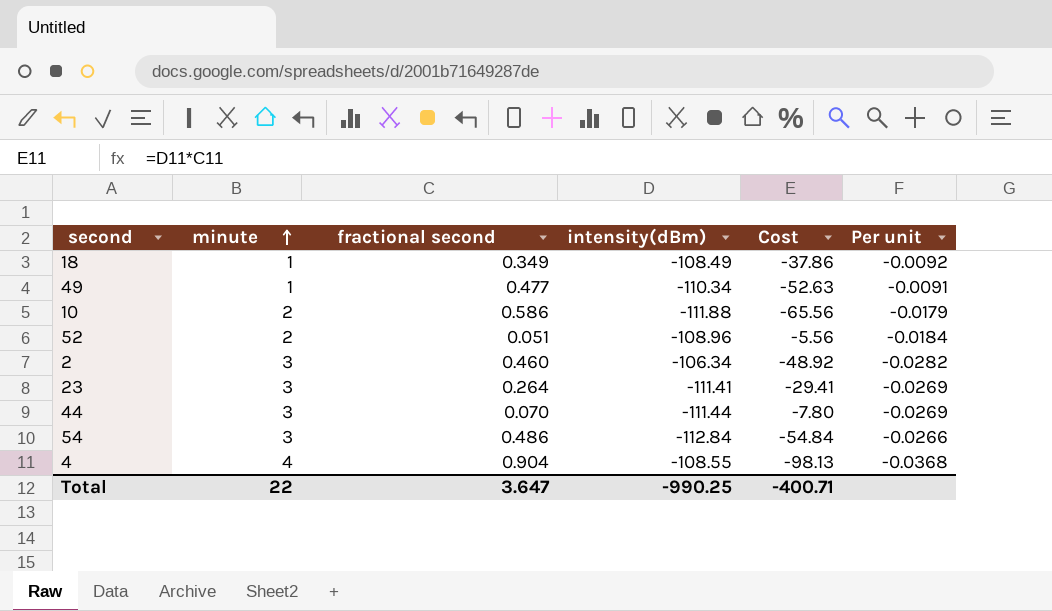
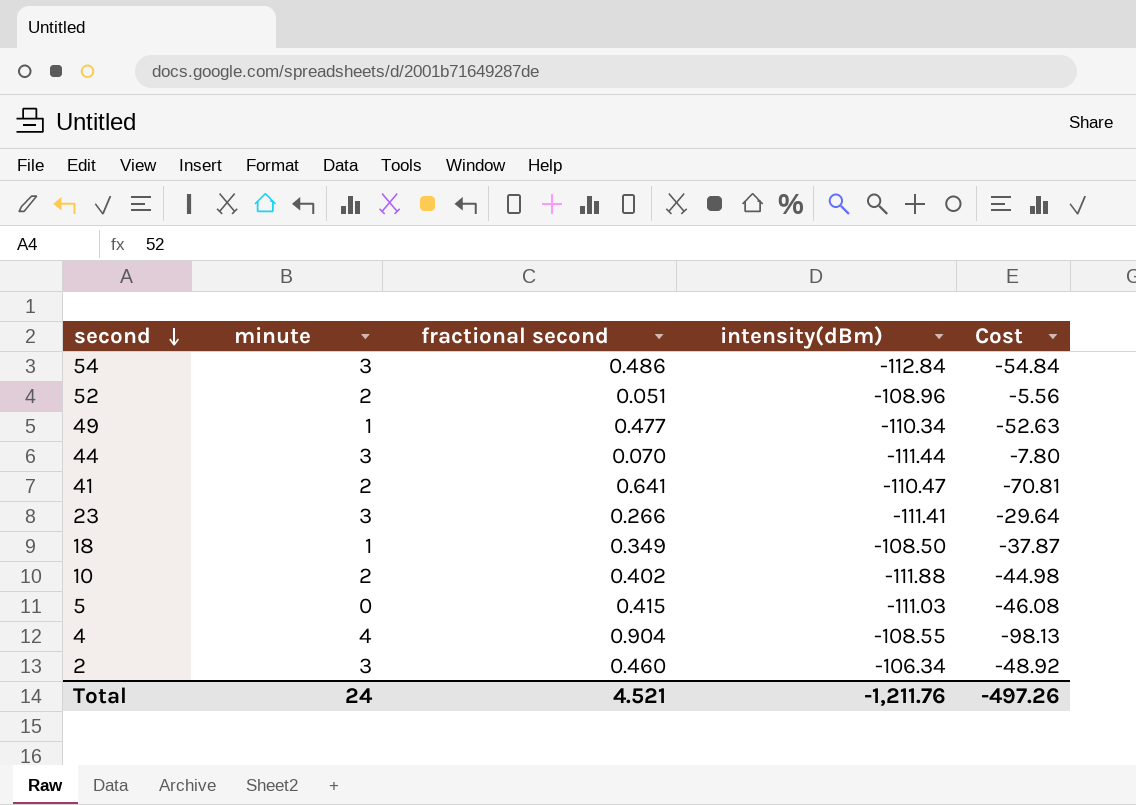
row order: minute ascending -> second descending
column Per unit | formula: [minute] / [intensity(dBm)] -> none
row 41: none -> 2 | 0.641 | -110.47 | -70.81
23 | fractional second: 0.264 -> 0.266
23 | Cost: -29.41 -> -29.64
18 | intensity(dBm): -108.49 -> -108.50
18 | Cost: -37.86 -> -37.87
10 | fractional second: 0.586 -> 0.402
10 | Cost: -65.56 -> -44.98
row 5: none -> 0 | 0.415 | -111.03 | -46.08
Total | minute: 22 -> 24
Total | fractional second: 3.647 -> 4.521
Total | intensity(dBm): -990.25 -> -1,211.76
Total | Cost: -400.71 -> -497.26

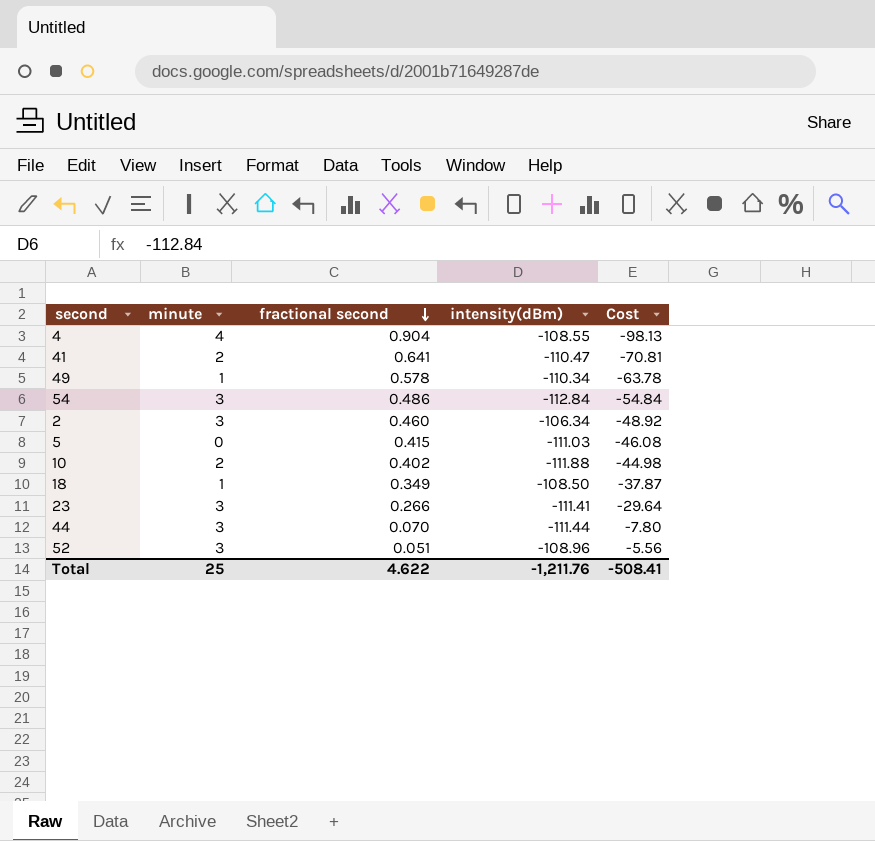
row order: second descending -> fractional second descending
49 | fractional second: 0.477 -> 0.578
49 | Cost: -52.63 -> -63.78
52 | minute: 2 -> 3
Total | minute: 24 -> 25
Total | fractional second: 4.521 -> 4.622
Total | Cost: -497.26 -> -508.41

